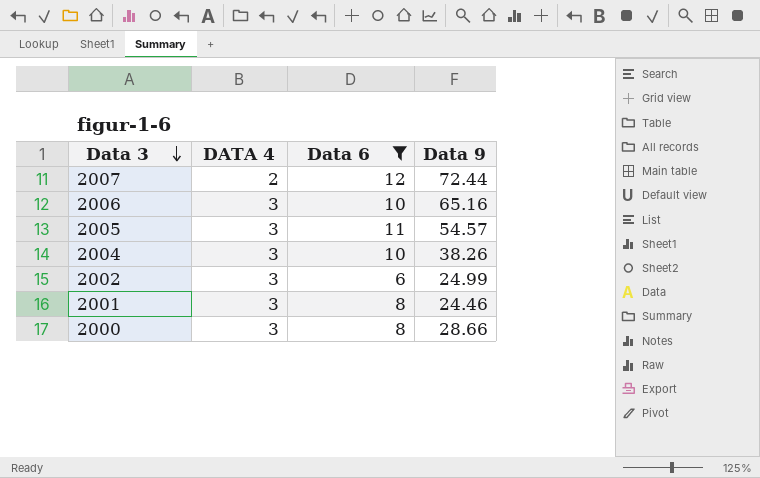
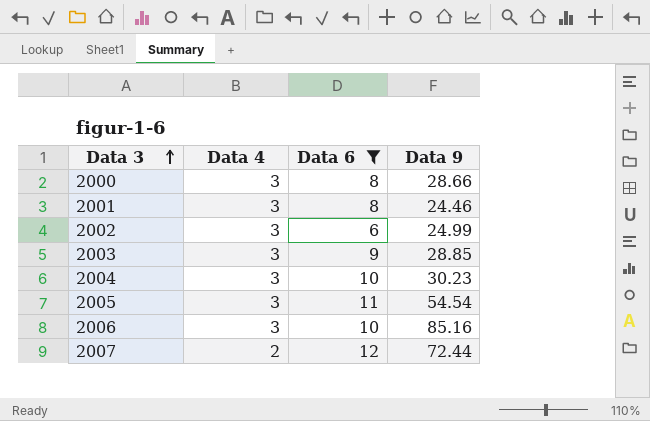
row order: Data 3 descending -> Data 3 ascending
column name: DATA 4 -> Data 4
row 2003: none -> 3 | 9 | 28.85
2004 | Data 9: 38.26 -> 30.23
2005 | Data 9: 54.57 -> 54.54
2006 | Data 9: 65.16 -> 85.16

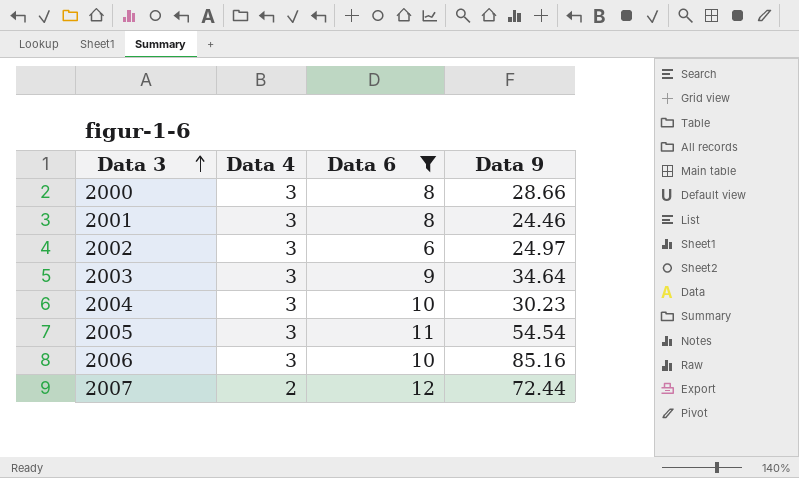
2002 | Data 9: 24.99 -> 24.97
2003 | Data 9: 28.85 -> 34.64

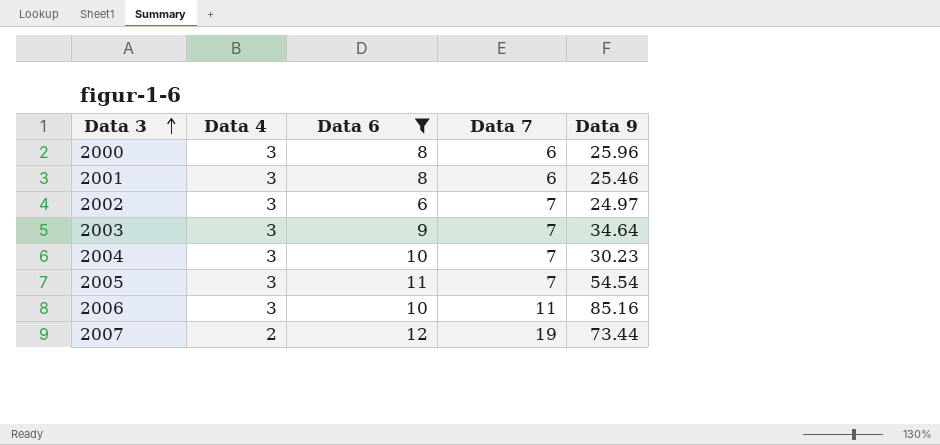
column Data 7 | position: none -> 4
2000 | Data 9: 28.66 -> 25.96
2001 | Data 9: 24.46 -> 25.46
2007 | Data 9: 72.44 -> 73.44

